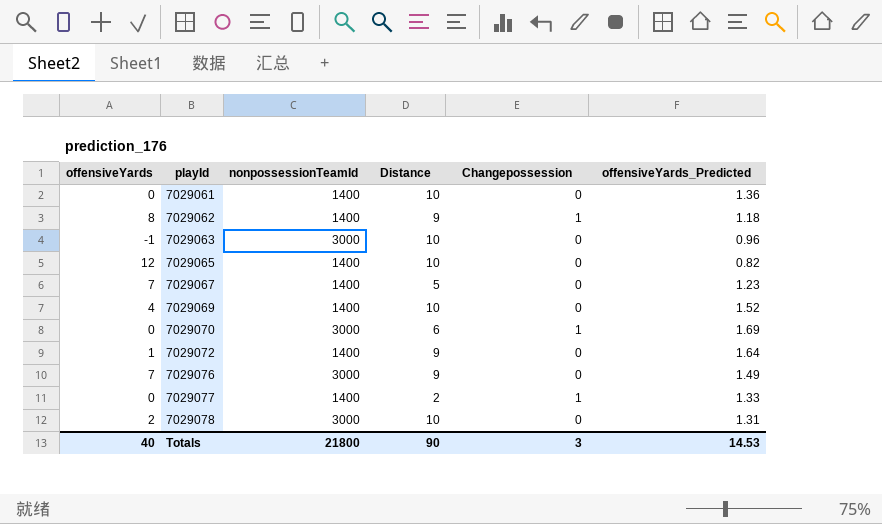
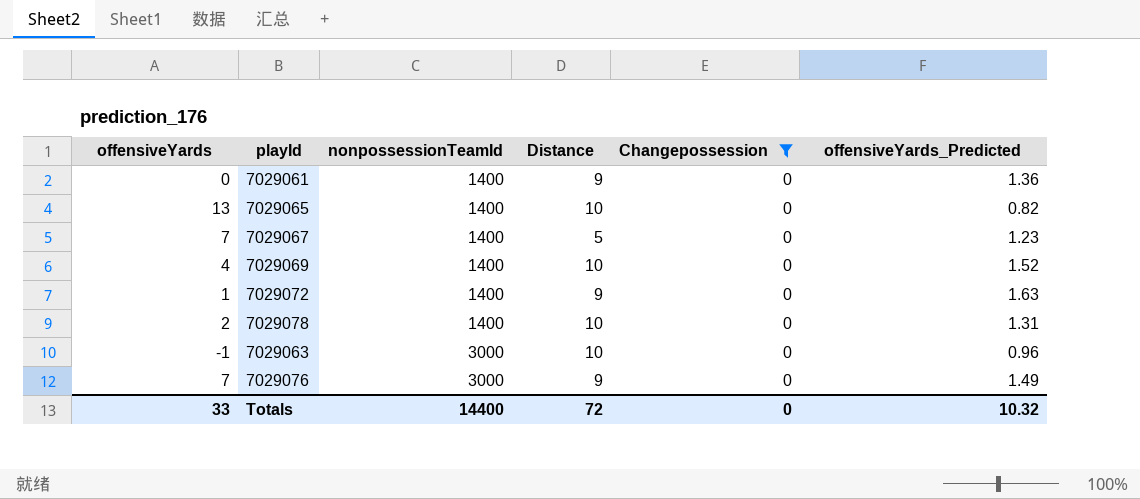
filter: none -> Changepossession = 0
row order: playId ascending -> nonpossessionTeamId ascending
7029061 | Distance: 10 -> 9
7029065 | offensiveYards: 12 -> 13
7029072 | offensiveYards_Predicted: 1.64 -> 1.63
7029078 | nonpossessionTeamId: 3000 -> 1400
Totals | offensiveYards: 40 -> 33
Totals | nonpossessionTeamId: 21800 -> 14400
Totals | Distance: 90 -> 72
Totals | Changepossession: 3 -> 0
Totals | offensiveYards_Predicted: 14.53 -> 10.32

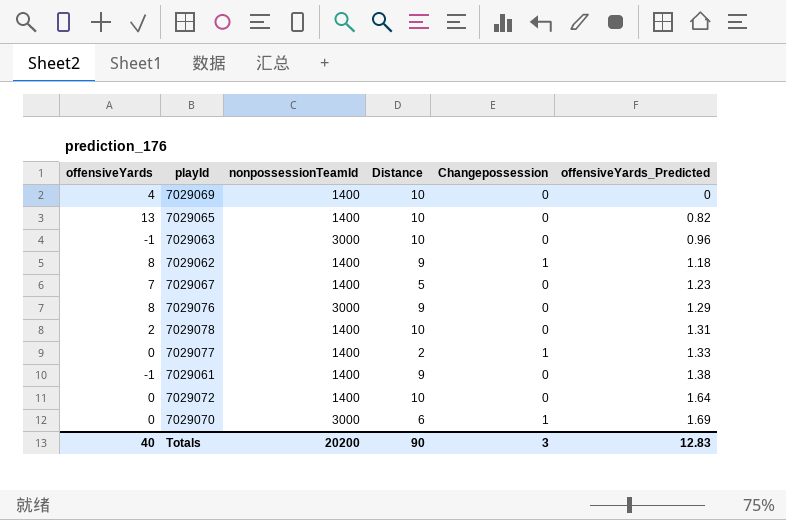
filter: Changepossession = 0 -> none
row order: nonpossessionTeamId ascending -> offensiveYards_Predicted ascending
7029069 | offensiveYards_Predicted: 1.52 -> 0
7029076 | offensiveYards: 7 -> 8
7029076 | offensiveYards_Predicted: 1.49 -> 1.29
7029061 | offensiveYards: 0 -> -1
7029061 | offensiveYards_Predicted: 1.36 -> 1.38
7029072 | offensiveYards: 1 -> 0
7029072 | Distance: 9 -> 10
7029072 | offensiveYards_Predicted: 1.63 -> 1.64
Totals | offensiveYards: 33 -> 40
Totals | nonpossessionTeamId: 14400 -> 20200
Totals | Distance: 72 -> 90
Totals | Changepossession: 0 -> 3
Totals | offensiveYards_Predicted: 10.32 -> 12.83

